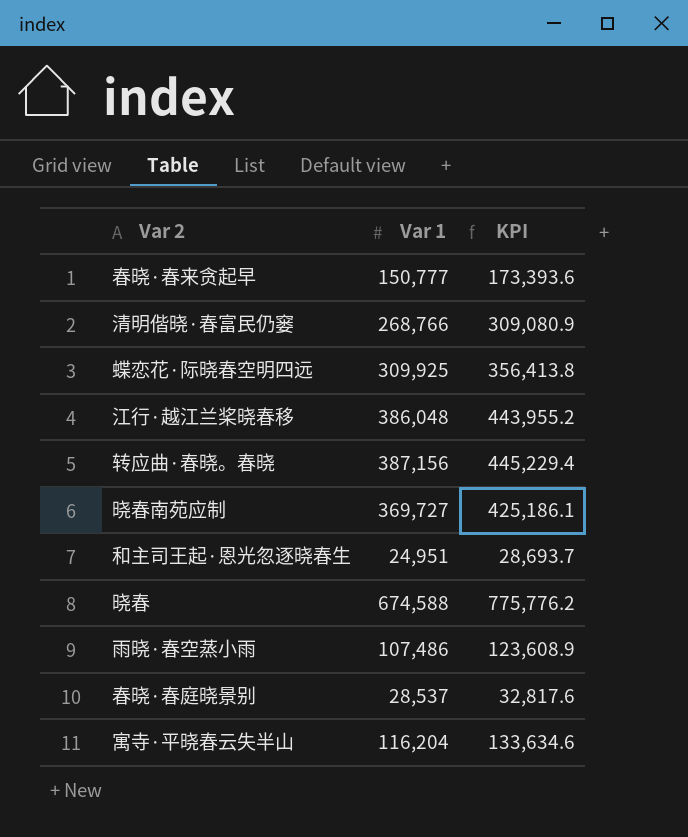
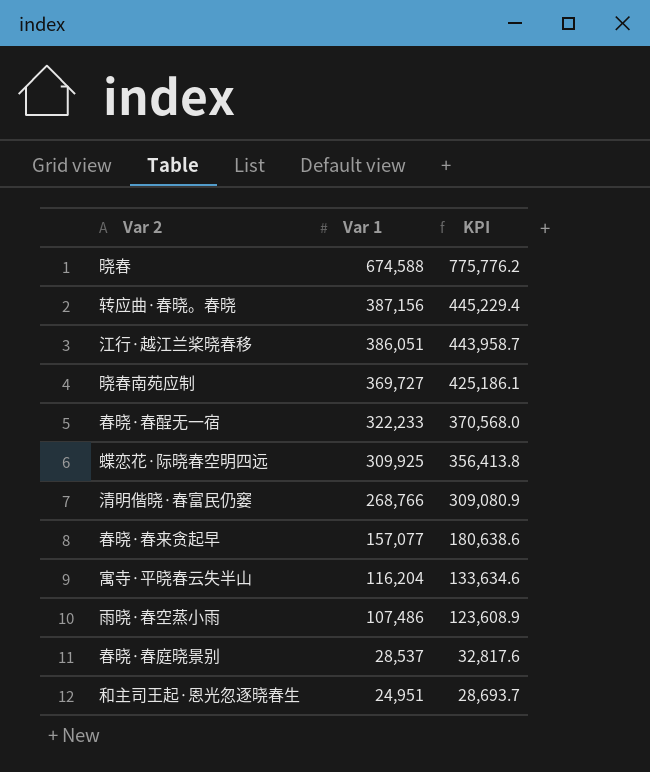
row order: none -> Var 1 descending
江行·越江兰桨晓春移 | Var 1: 386,048 -> 386,051
江行·越江兰桨晓春移 | KPI: 443,955.2 -> 443,958.7
row 春晓·春酲无一宿: none -> 322,233 | 370,568.0
春晓·春来贪起早 | Var 1: 150,777 -> 157,077
春晓·春来贪起早 | KPI: 173,393.6 -> 180,638.6

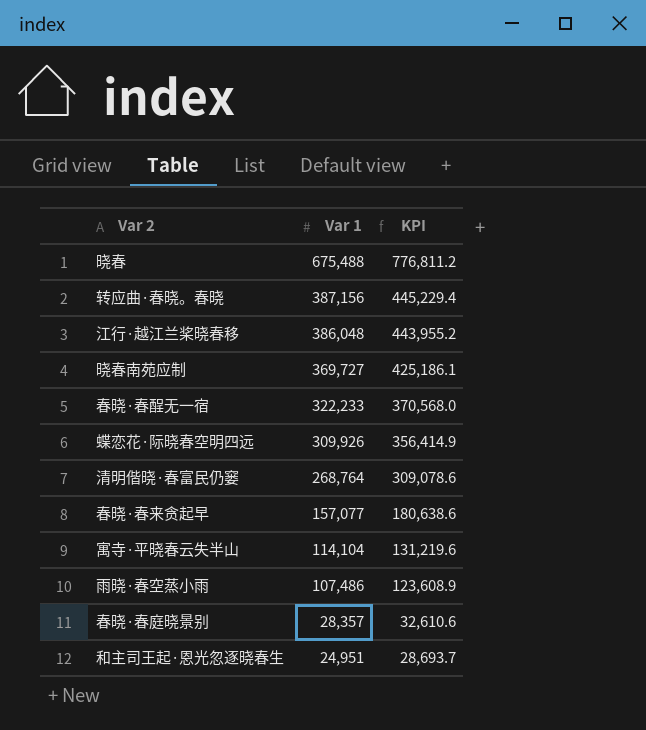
晓春 | Var 1: 674,588 -> 675,488
晓春 | KPI: 775,776.2 -> 776,811.2
江行·越江兰桨晓春移 | Var 1: 386,051 -> 386,048
江行·越江兰桨晓春移 | KPI: 443,958.7 -> 443,955.2
蝶恋花·际晓春空明四远 | Var 1: 309,925 -> 309,926
蝶恋花·际晓春空明四远 | KPI: 356,413.8 -> 356,414.9
清明偕晓·春富民仍窭 | Var 1: 268,766 -> 268,764
清明偕晓·春富民仍窭 | KPI: 309,080.9 -> 309,078.6
寓寺·平晓春云失半山 | Var 1: 116,204 -> 114,104
寓寺·平晓春云失半山 | KPI: 133,634.6 -> 131,219.6
春晓·春庭晓景别 | Var 1: 28,537 -> 28,357
春晓·春庭晓景别 | KPI: 32,817.6 -> 32,610.6

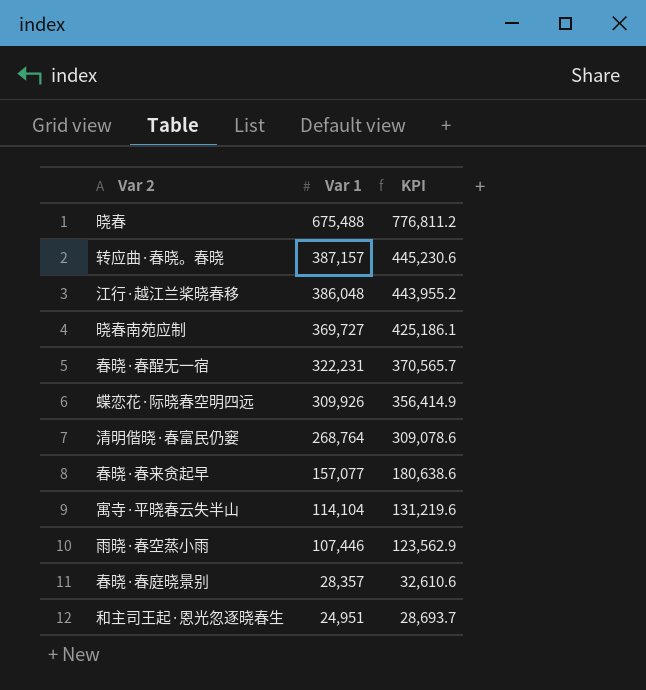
转应曲·春晓。春晓 | Var 1: 387,156 -> 387,157
转应曲·春晓。春晓 | KPI: 445,229.4 -> 445,230.6
春晓·春酲无一宿 | Var 1: 322,233 -> 322,231
春晓·春酲无一宿 | KPI: 370,568.0 -> 370,565.7
雨晓·春空蒸小雨 | Var 1: 107,486 -> 107,446
雨晓·春空蒸小雨 | KPI: 123,608.9 -> 123,562.9

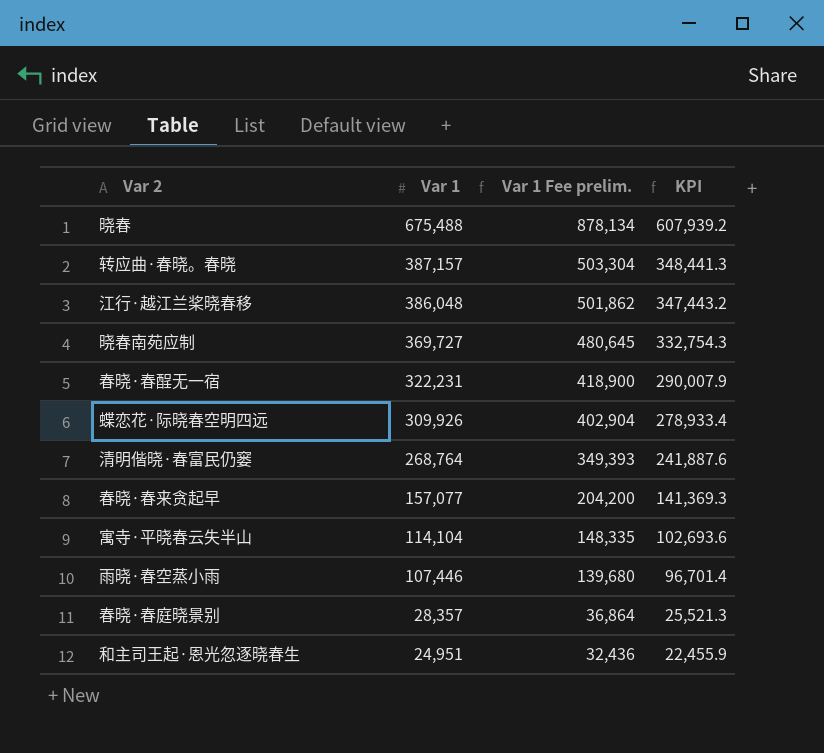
column Var 1 Fee prelim. | formula: none -> [Var 1] * 1.3
column KPI | formula: [Var 1] * 1.15 -> [Var 1] * 0.9

